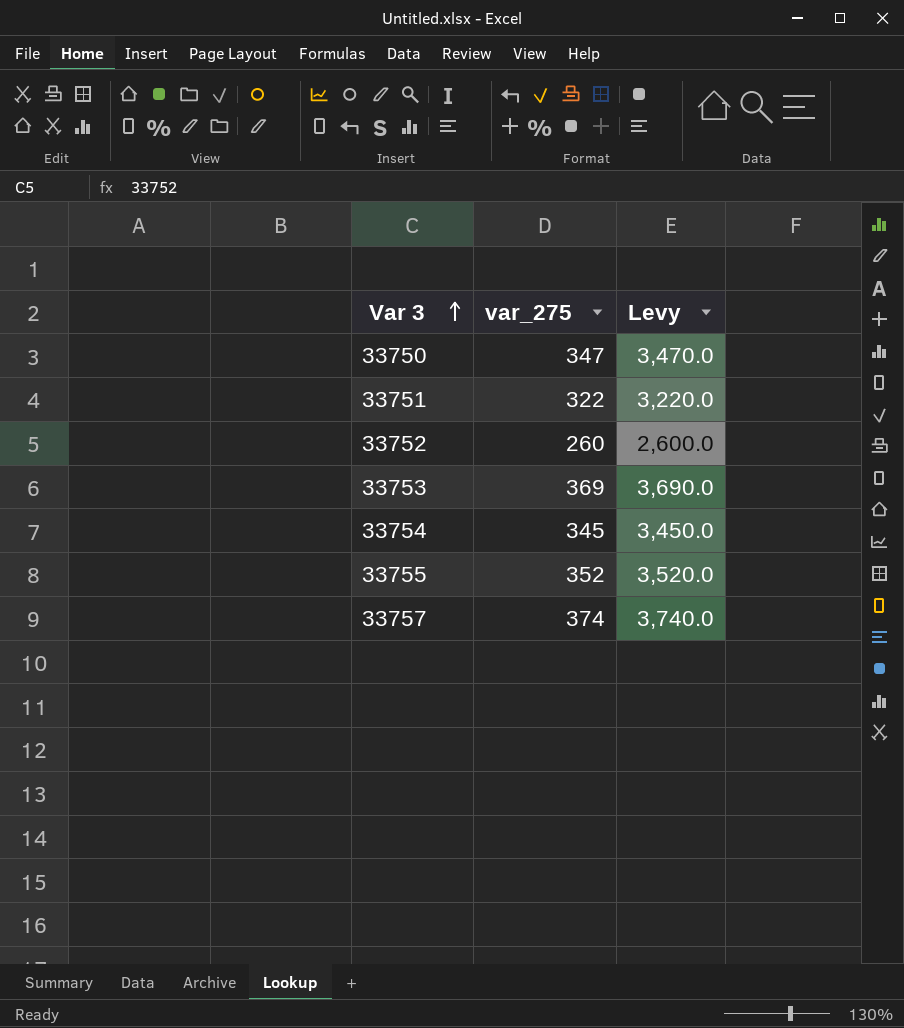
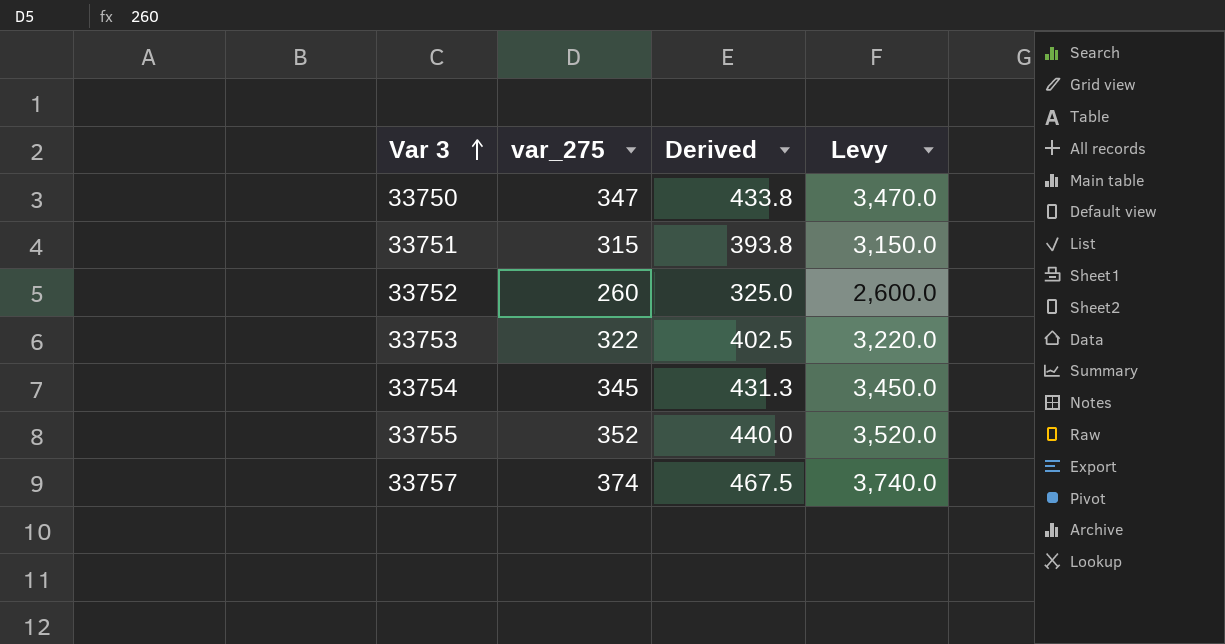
column Derived | formula: none -> [var_275] * 1.25
33751 | var_275: 322 -> 315
33751 | Levy: 3,220.0 -> 3,150.0
33753 | var_275: 369 -> 322
33753 | Levy: 3,690.0 -> 3,220.0

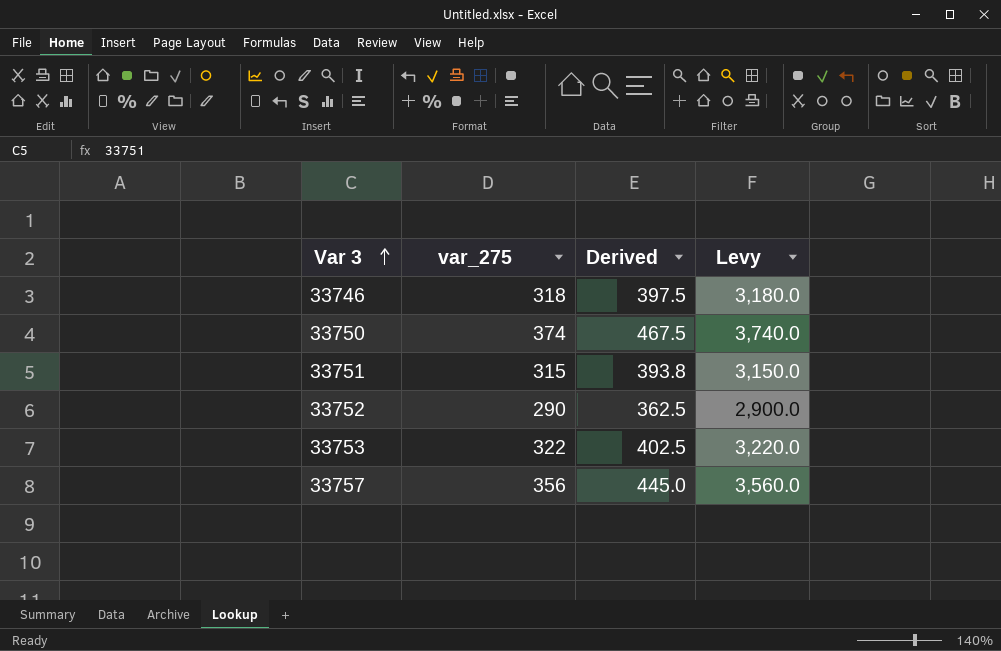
row 33754: 345 | 431.3 | 3,450.0 -> none
row 33755: 352 | 440.0 | 3,520.0 -> none
row 33746: none -> 318 | 397.5 | 3,180.0
33750 | var_275: 347 -> 374
33750 | Derived: 433.8 -> 467.5
33750 | Levy: 3,470.0 -> 3,740.0
33752 | var_275: 260 -> 290
33752 | Derived: 325.0 -> 362.5
33752 | Levy: 2,600.0 -> 2,900.0
33757 | var_275: 374 -> 356
33757 | Derived: 467.5 -> 445.0
33757 | Levy: 3,740.0 -> 3,560.0

